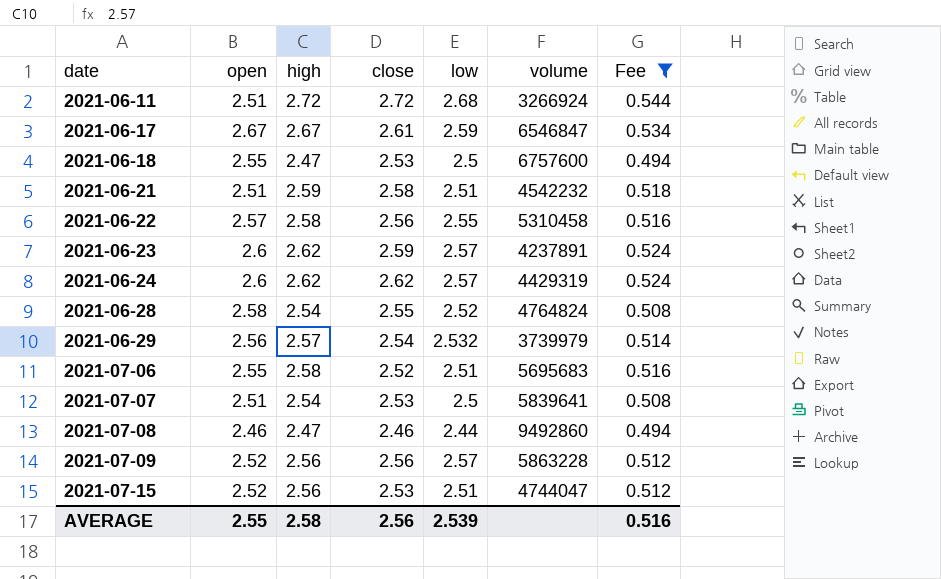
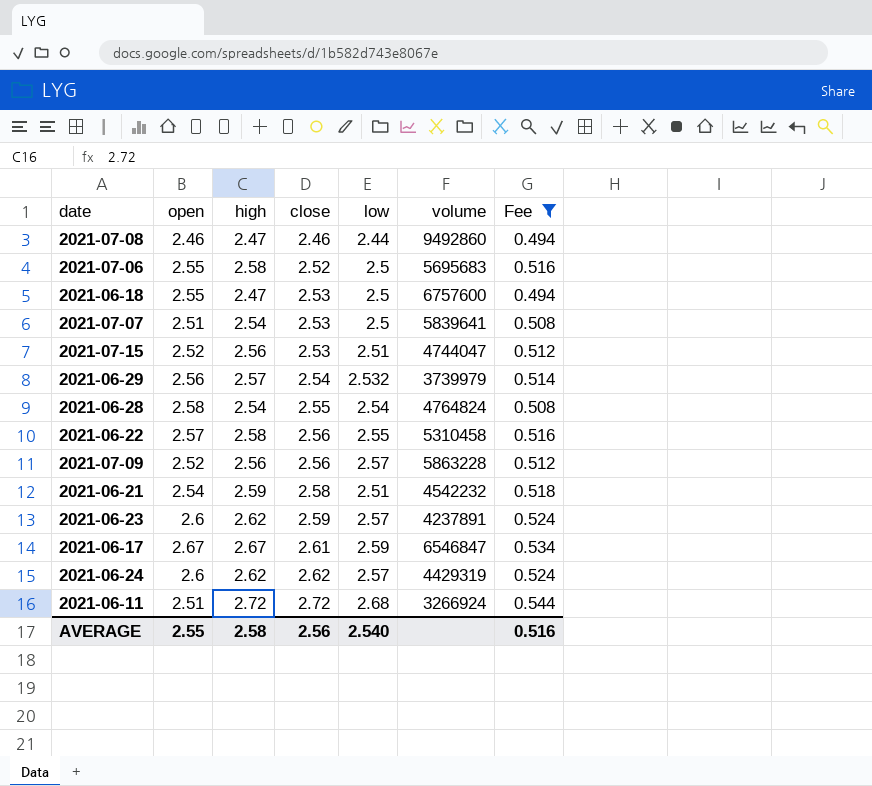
row order: date ascending -> close ascending
2021-07-06 | low: 2.51 -> 2.5
2021-06-28 | low: 2.52 -> 2.54
2021-06-21 | open: 2.51 -> 2.54
AVERAGE | low: 2.539 -> 2.540

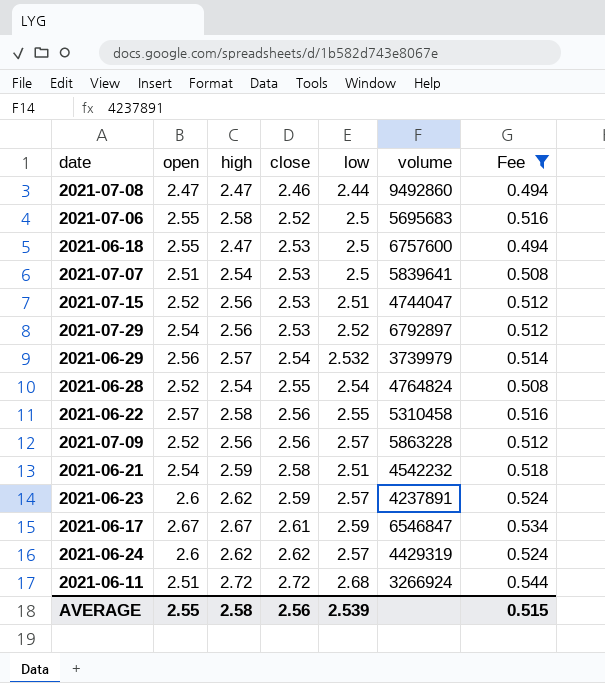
2021-07-08 | open: 2.46 -> 2.47
row 2021-07-29: none -> 2.54 | 2.56 | 2.53 | 2.52 | 6792897 | 0.512
2021-06-28 | open: 2.58 -> 2.52
AVERAGE | low: 2.540 -> 2.539
AVERAGE | Fee: 0.516 -> 0.515

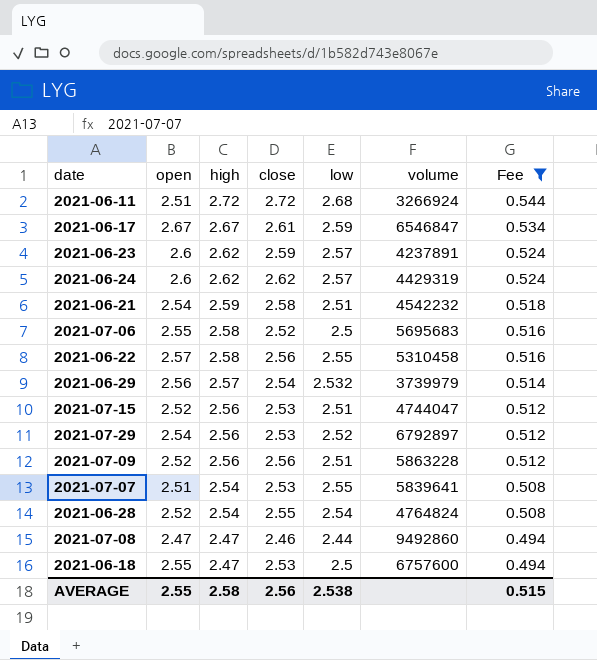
row order: close ascending -> high descending
2021-07-09 | low: 2.57 -> 2.51
2021-07-07 | low: 2.5 -> 2.55
AVERAGE | low: 2.539 -> 2.538

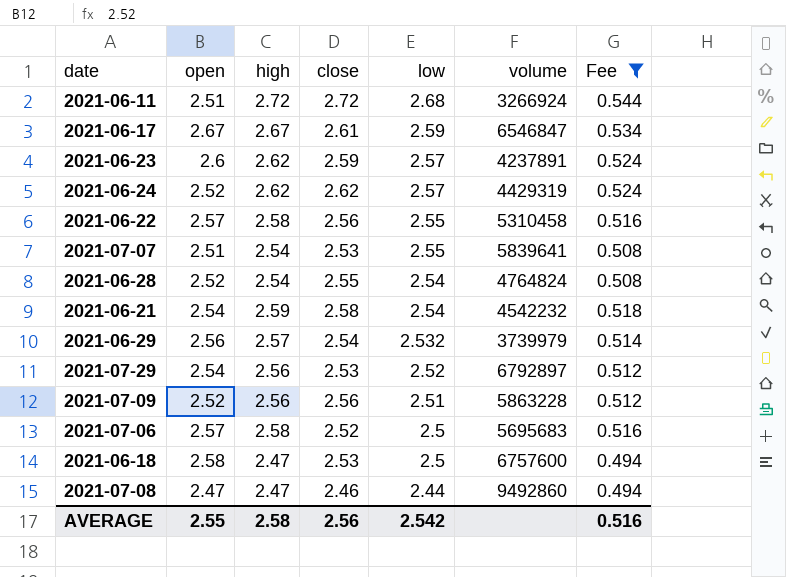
row order: high descending -> low descending
row 2021-07-15: 2.52 | 2.56 | 2.53 | 2.51 | 4744047 | 0.512 -> none
2021-06-24 | open: 2.6 -> 2.52
2021-06-21 | low: 2.51 -> 2.54
2021-07-06 | open: 2.55 -> 2.57
2021-06-18 | open: 2.55 -> 2.58
AVERAGE | low: 2.538 -> 2.542
AVERAGE | Fee: 0.515 -> 0.516

